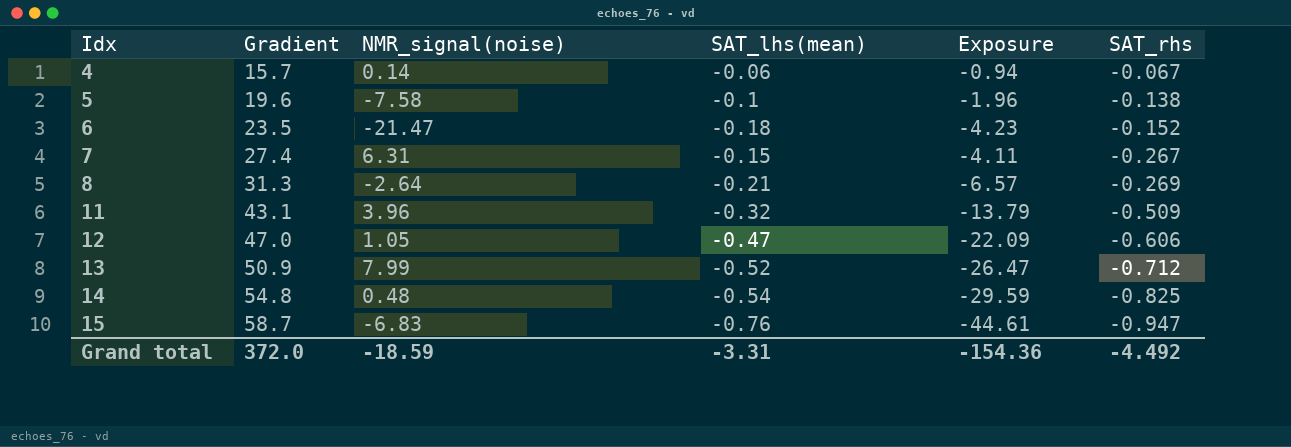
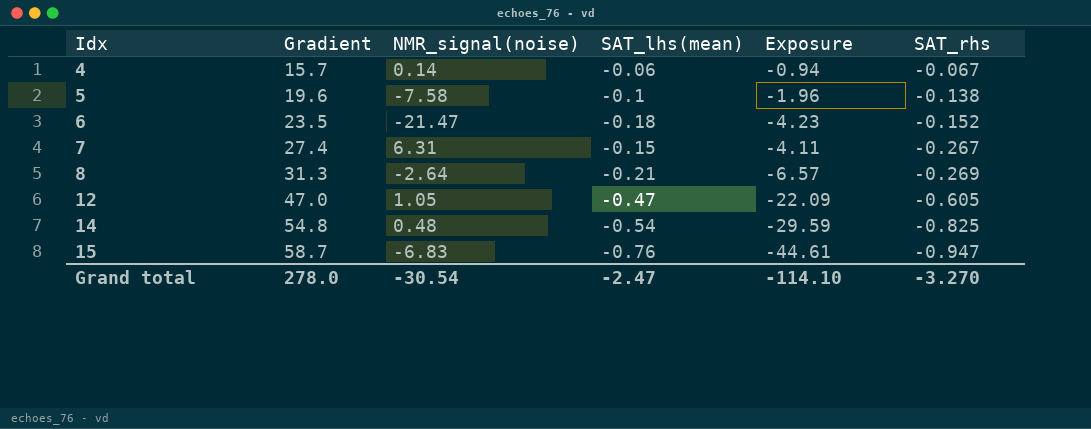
row 11: 43.1 | 3.96 | -0.32 | -13.79 | -0.509 -> none
row 13: 50.9 | 7.99 | -0.52 | -26.47 | -0.712 -> none
12 | SAT_rhs: -0.606 -> -0.605
Grand total | Gradient: 372.0 -> 278.0
Grand total | NMR_signal(noise): -18.59 -> -30.54
Grand total | SAT_lhs(mean): -3.31 -> -2.47
Grand total | Exposure: -154.36 -> -114.10
Grand total | SAT_rhs: -4.492 -> -3.270

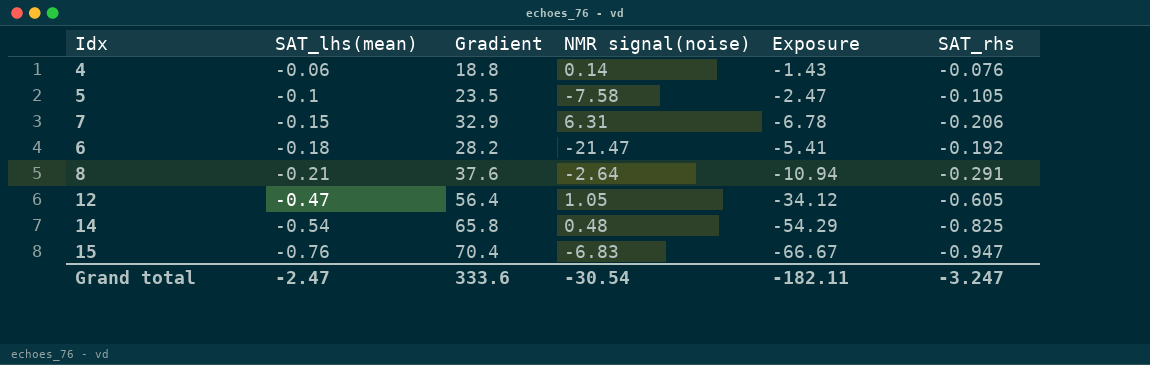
row order: Idx ascending -> SAT_lhs(mean) descending
column SAT_lhs(mean) | position: 4 -> 2
column name: NMR_signal(noise) -> NMR signal(noise)
column Exposure | formula: [Gradient] * [SAT_lhs(mean)] -> [Gradient] * [SAT_rhs]
4 | Gradient: 15.7 -> 18.8
4 | SAT_rhs: -0.067 -> -0.076
5 | Gradient: 19.6 -> 23.5
5 | SAT_rhs: -0.138 -> -0.105
7 | Gradient: 27.4 -> 32.9
7 | SAT_rhs: -0.267 -> -0.206
6 | Gradient: 23.5 -> 28.2
6 | SAT_rhs: -0.152 -> -0.192
8 | Gradient: 31.3 -> 37.6
8 | SAT_rhs: -0.269 -> -0.291
12 | Gradient: 47.0 -> 56.4
14 | Gradient: 54.8 -> 65.8
15 | Gradient: 58.7 -> 70.4
Grand total | Gradient: 278.0 -> 333.6
Grand total | Exposure: -114.10 -> -182.11
Grand total | SAT_rhs: -3.270 -> -3.247

